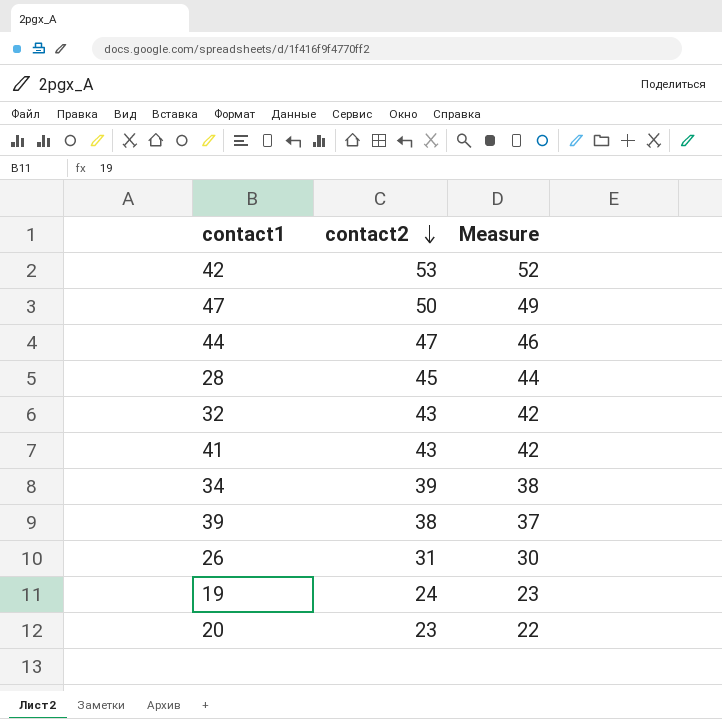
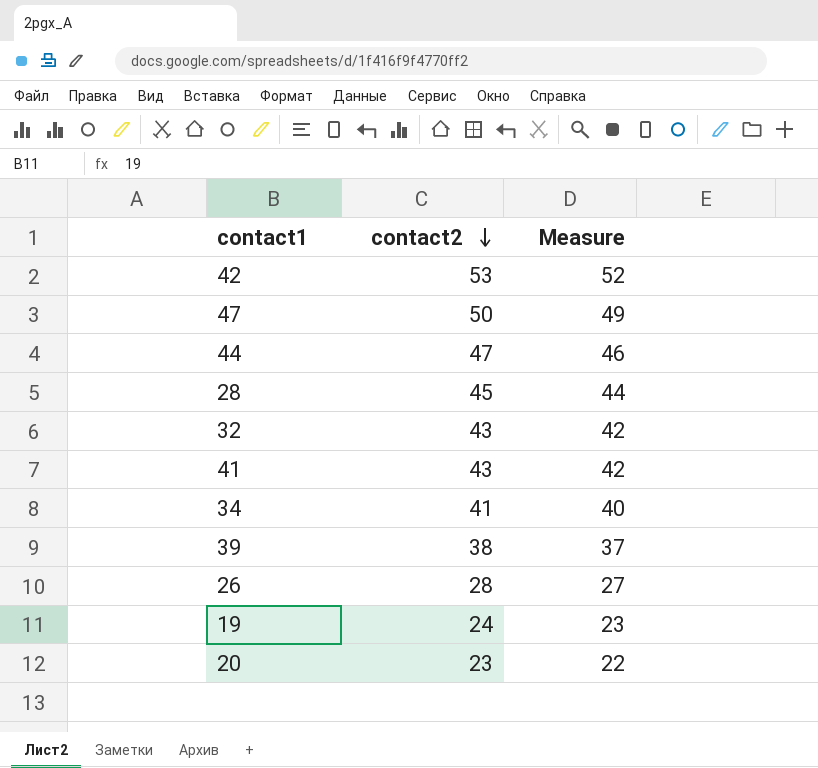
34 | contact2: 39 -> 41
34 | Measure: 38 -> 40
26 | contact2: 31 -> 28
26 | Measure: 30 -> 27

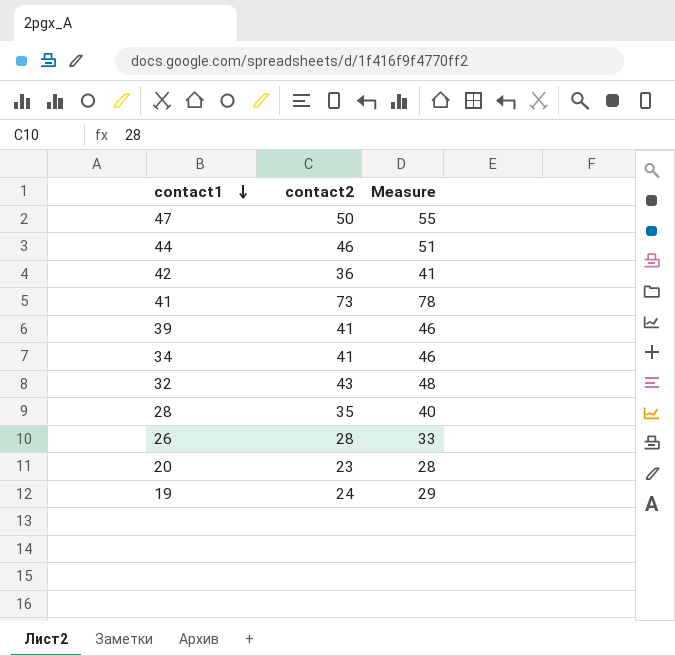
row order: contact2 descending -> contact1 descending
column Measure | formula: [contact2] - 1 -> [contact2] + 5
44 | contact2: 47 -> 46
42 | contact2: 53 -> 36
41 | contact2: 43 -> 73
39 | contact2: 38 -> 41
28 | contact2: 45 -> 35

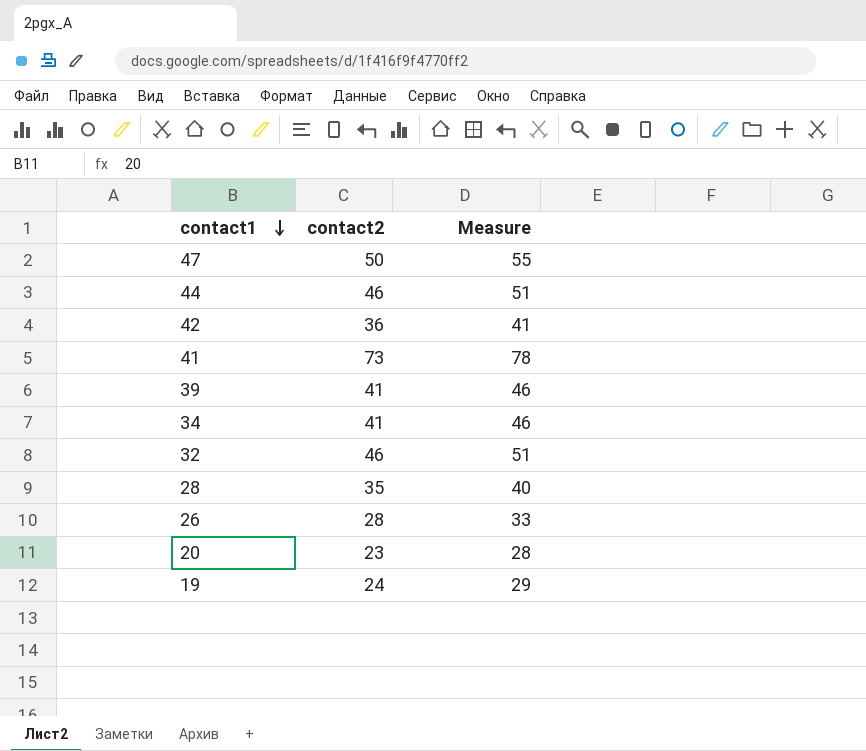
32 | contact2: 43 -> 46
32 | Measure: 48 -> 51

